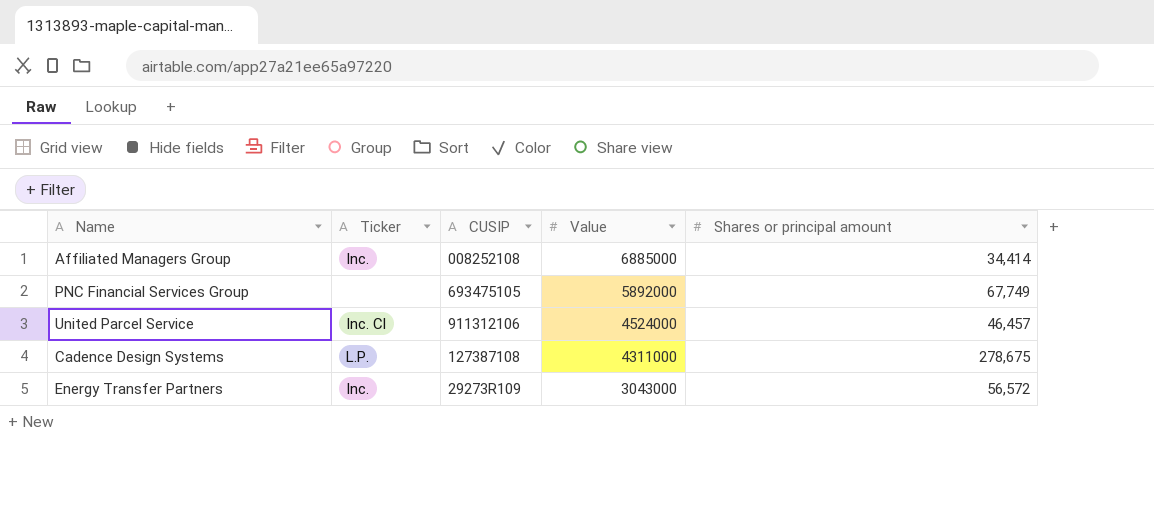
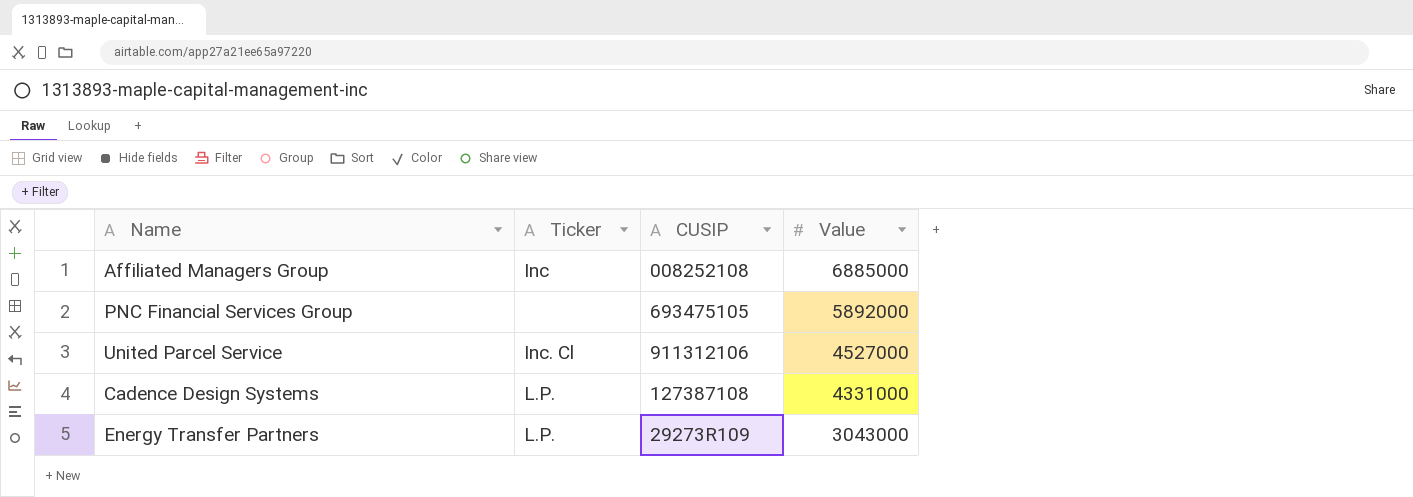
column Shares or principal amount | position: 5 -> none
Affiliated Managers Group | Ticker: Inc. -> Inc
United Parcel Service | Value: 4524000 -> 4527000
Cadence Design Systems | Value: 4311000 -> 4331000
Energy Transfer Partners | Ticker: Inc. -> L.P.

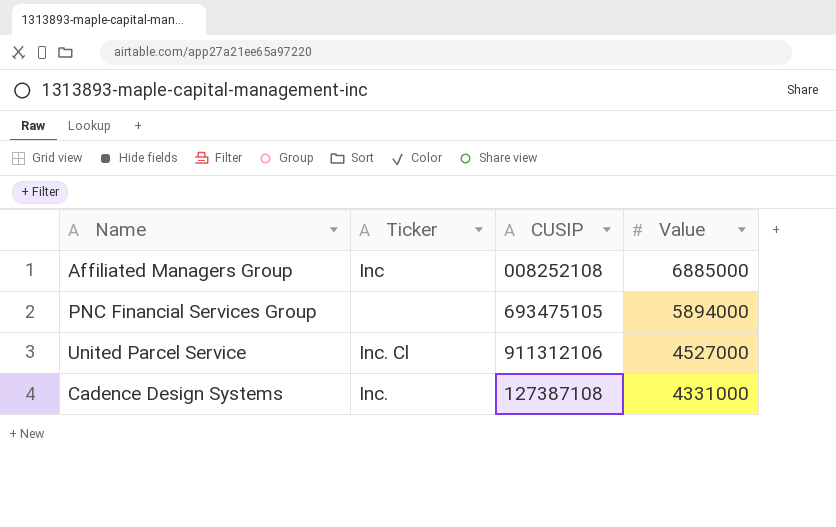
row Energy Transfer Partners: L.P. | 29273R109 | 3043000 -> none
PNC Financial Services Group | Value: 5892000 -> 5894000
Cadence Design Systems | Ticker: L.P. -> Inc.

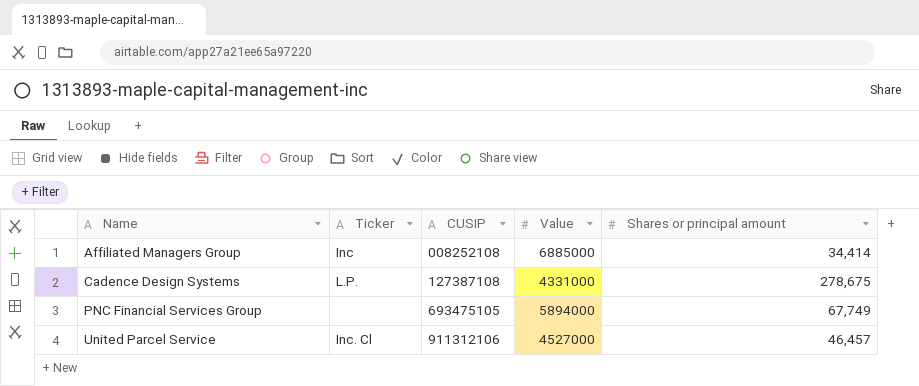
row order: Value descending -> Name ascending
column Shares or principal amount | position: none -> 5
Cadence Design Systems | Ticker: Inc. -> L.P.

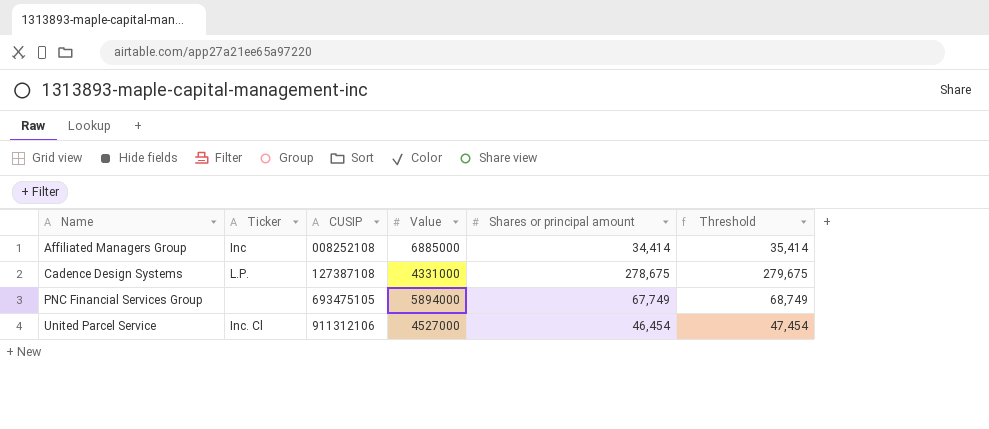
column Threshold | formula: none -> [Shares or principal amount] + 1000
United Parcel Service | Shares or principal amount: 46,457 -> 46,454

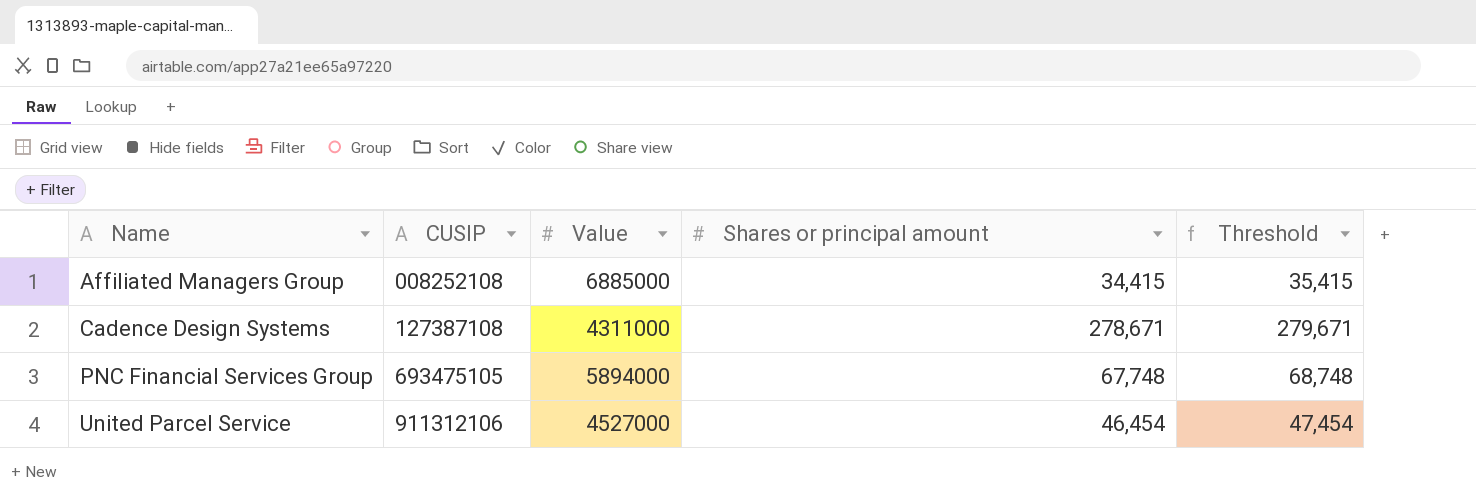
column Ticker | position: 2 -> none
Affiliated Managers Group | Shares or principal amount: 34,414 -> 34,415
Affiliated Managers Group | Threshold: 35,414 -> 35,415
Cadence Design Systems | Value: 4331000 -> 4311000
Cadence Design Systems | Shares or principal amount: 278,675 -> 278,671
Cadence Design Systems | Threshold: 279,675 -> 279,671
PNC Financial Services Group | Shares or principal amount: 67,749 -> 67,748
PNC Financial Services Group | Threshold: 68,749 -> 68,748

